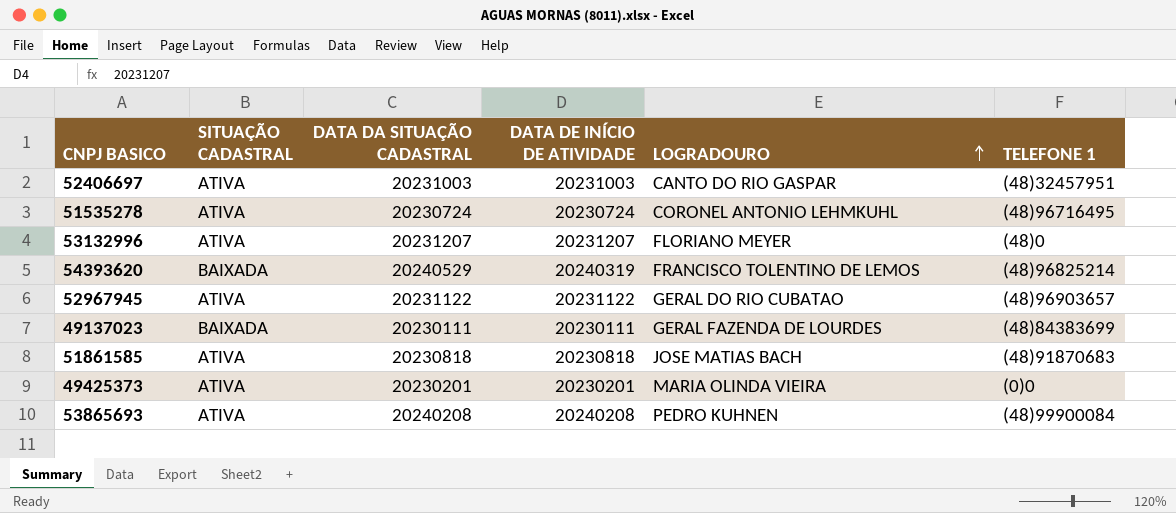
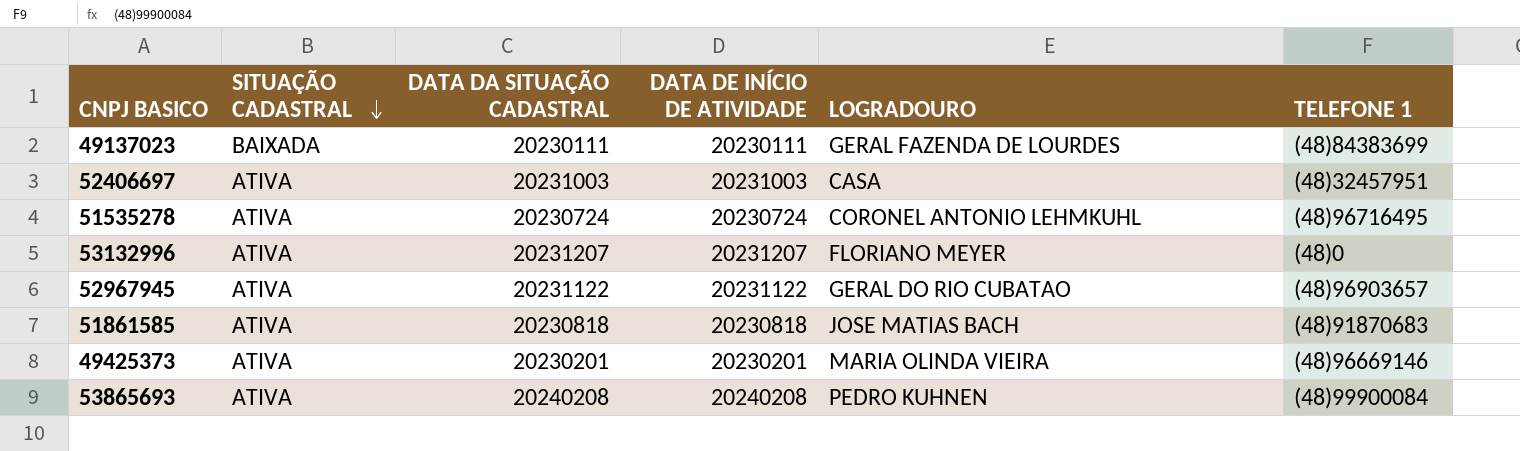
row order: LOGRADOURO ascending -> SITUAÇÃO CADASTRAL descending
row 54393620: BAIXADA | 20240529 | 20240319 | FRANCISCO TOLENTINO DE LEMOS | (48)96825214 -> none
52406697 | LOGRADOURO: CANTO DO RIO GASPAR -> CASA
49425373 | TELEFONE 1: (0)0 -> (48)96669146

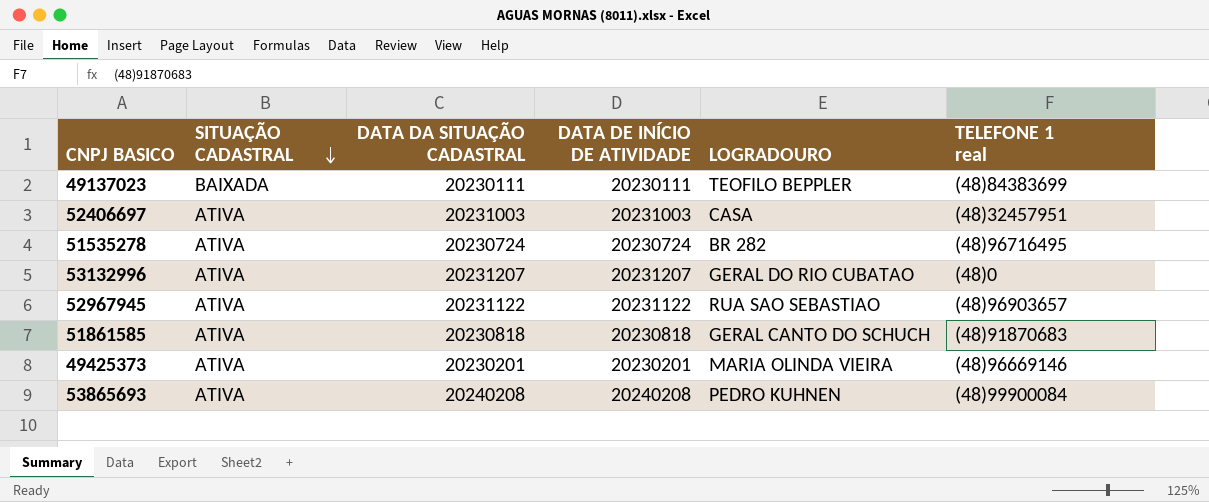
column name: TELEFONE 1 -> TELEFONE 1 real
49137023 | LOGRADOURO: GERAL FAZENDA DE LOURDES -> TEOFILO BEPPLER
51535278 | LOGRADOURO: CORONEL ANTONIO LEHMKUHL -> BR 282
53132996 | LOGRADOURO: FLORIANO MEYER -> GERAL DO RIO CUBATAO
52967945 | LOGRADOURO: GERAL DO RIO CUBATAO -> RUA SAO SEBASTIAO
51861585 | LOGRADOURO: JOSE MATIAS BACH -> GERAL CANTO DO SCHUCH

